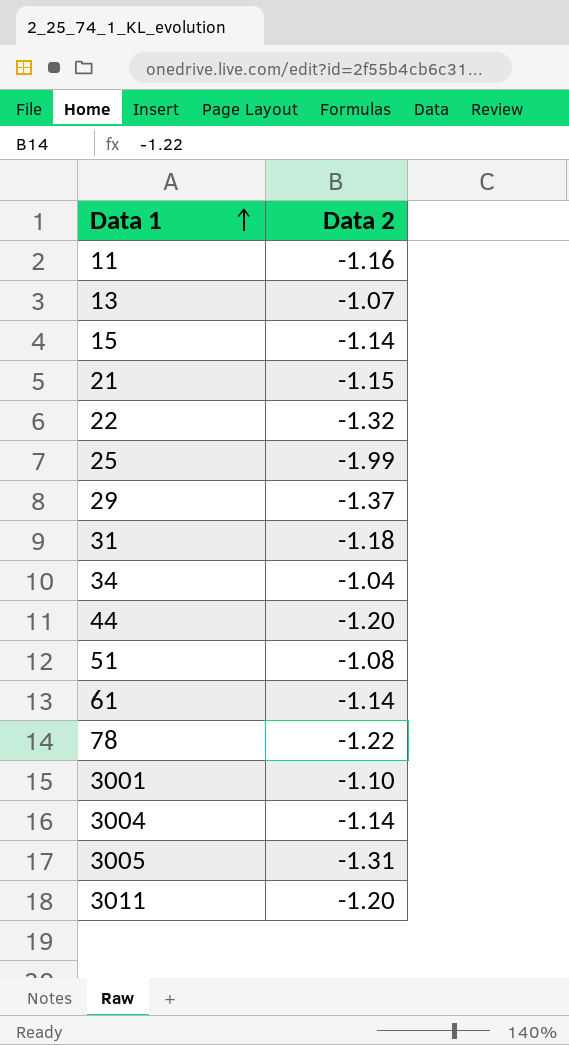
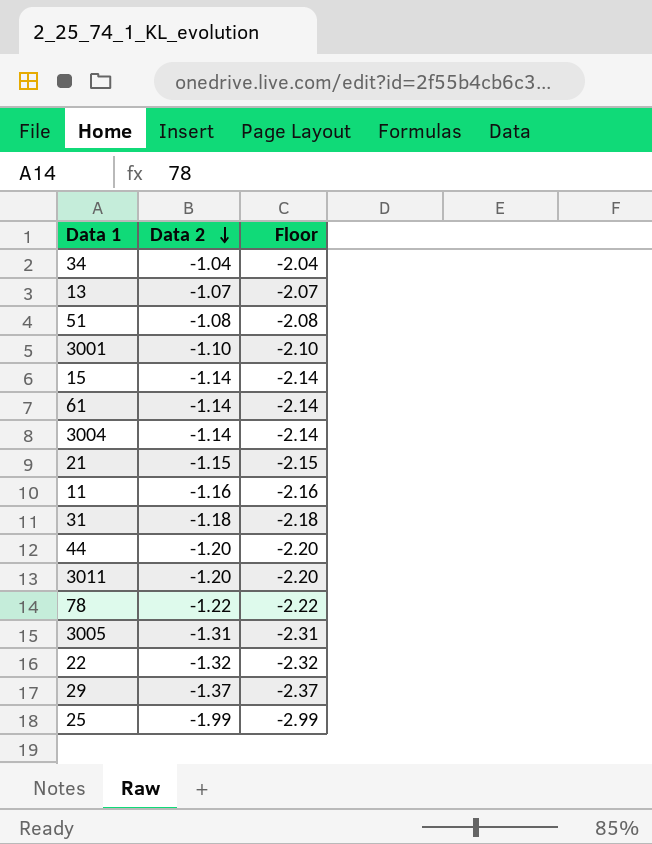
row order: Data 1 ascending -> Data 2 descending
column Floor | formula: none -> [Data 2] - 1

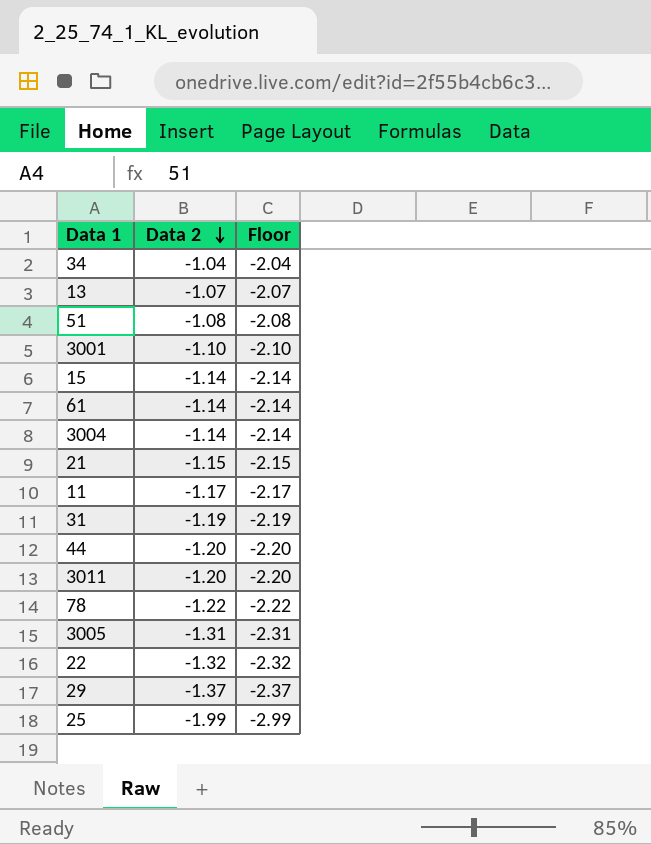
11 | Data 2: -1.16 -> -1.17
11 | Floor: -2.16 -> -2.17
31 | Data 2: -1.18 -> -1.19
31 | Floor: -2.18 -> -2.19

